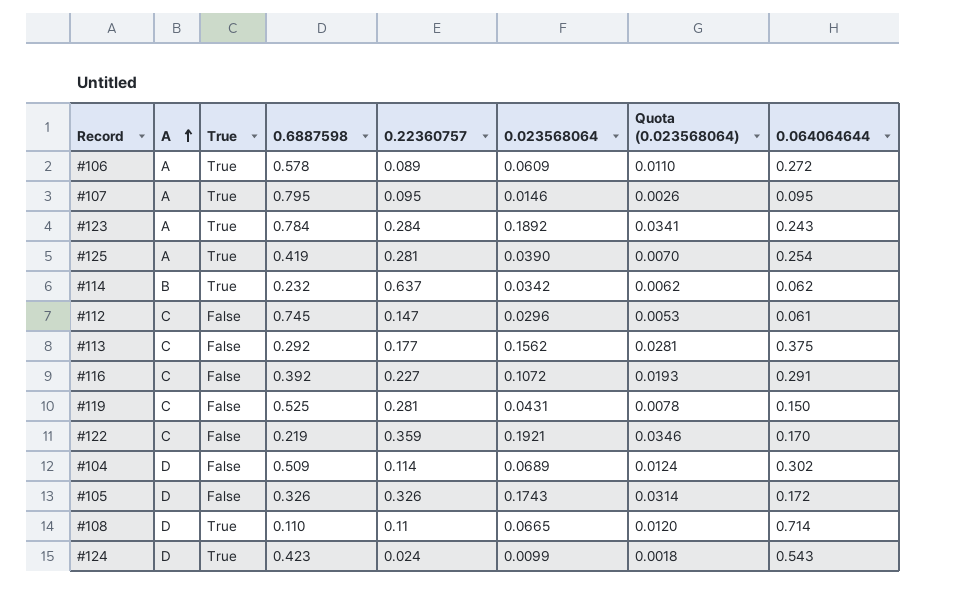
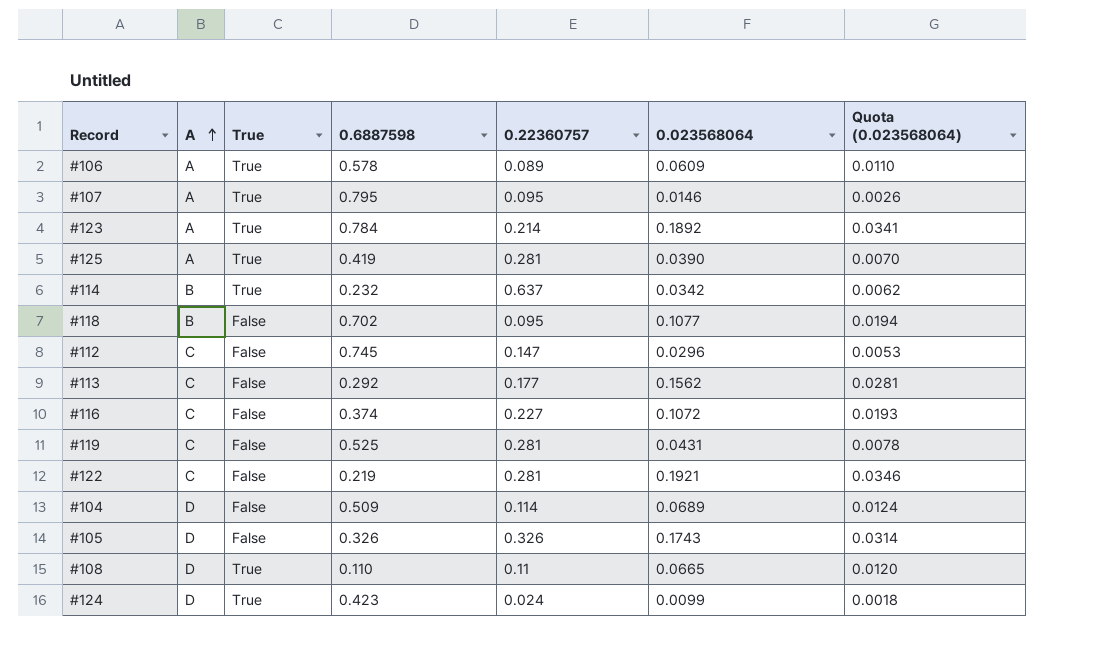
column 0.064064644 | position: 8 -> none
#123 | 0.22360757: 0.284 -> 0.214
row #118: none -> B | False | 0.702 | 0.095 | 0.1077 | 0.0194
#116 | 0.6887598: 0.392 -> 0.374
#122 | 0.22360757: 0.359 -> 0.281

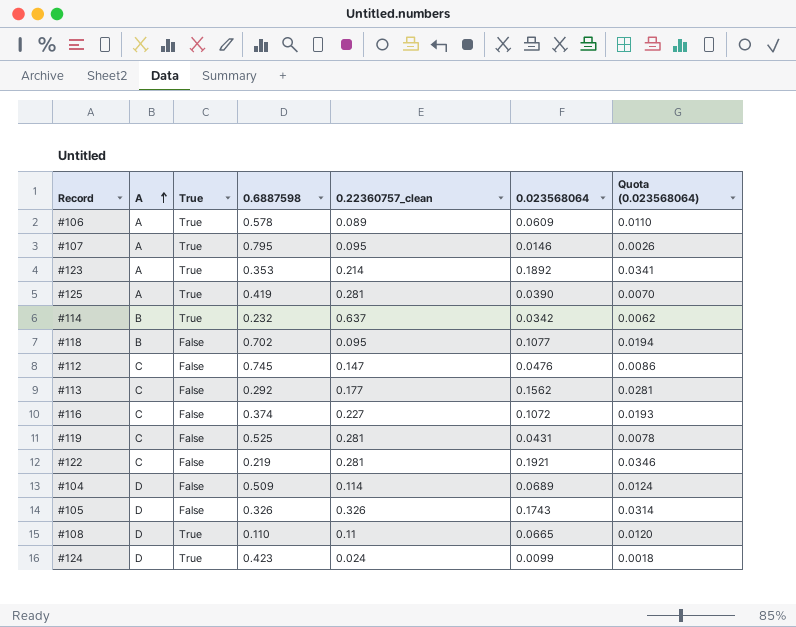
column name: 0.22360757 -> 0.22360757_clean
#123 | 0.6887598: 0.784 -> 0.353
#112 | 0.023568064: 0.0296 -> 0.0476
#112 | Quota (0.023568064): 0.0053 -> 0.0086

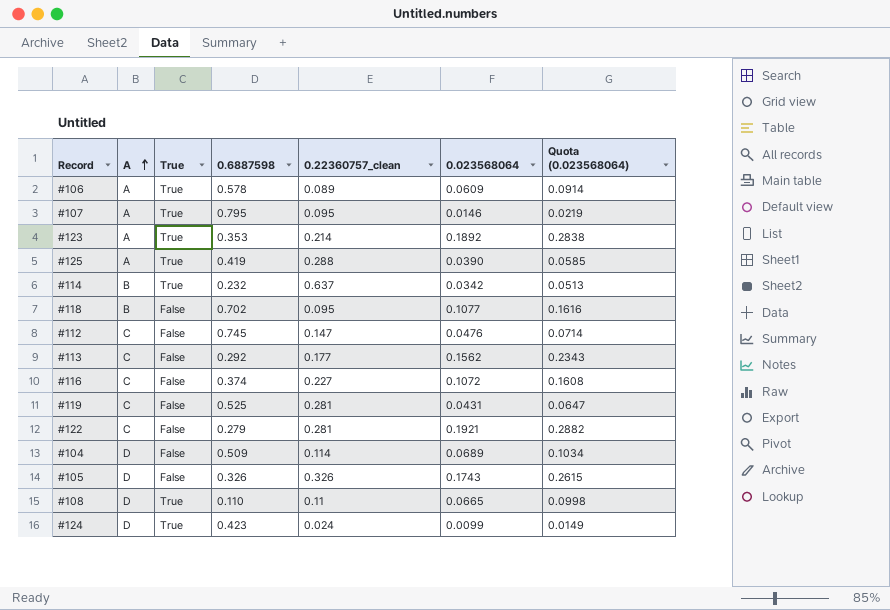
column Quota (0.023568064) | formula: [0.023568064] * 0.18 -> [0.023568064] * 1.5
#125 | 0.22360757_clean: 0.281 -> 0.288
#122 | 0.6887598: 0.219 -> 0.279

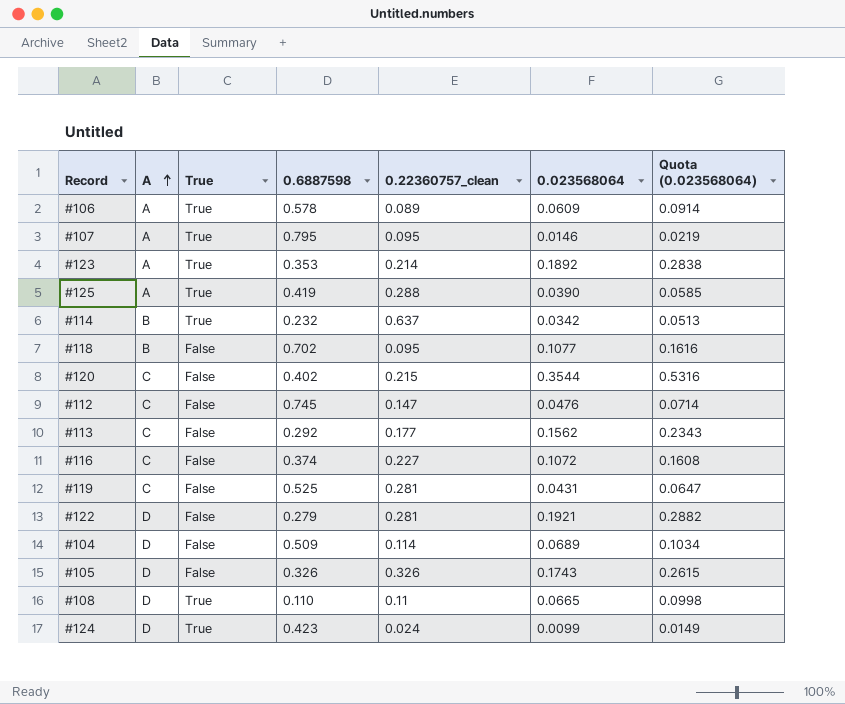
row #120: none -> C | False | 0.402 | 0.215 | 0.3544 | 0.5316
#122 | A: C -> D

